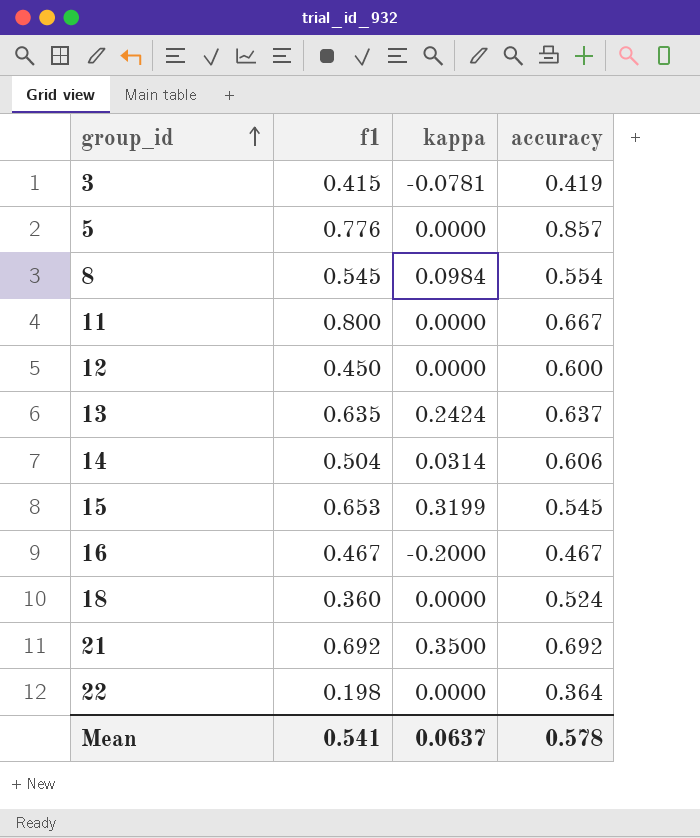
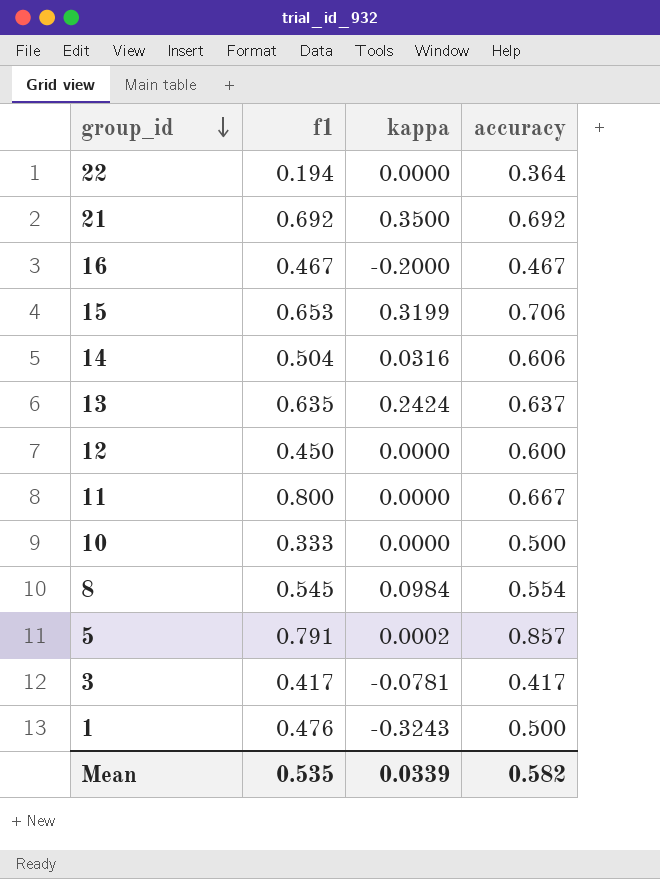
row order: group_id ascending -> group_id descending
row 18: 0.360 | 0.0000 | 0.524 -> none
22 | f1: 0.198 -> 0.194
15 | accuracy: 0.545 -> 0.706
14 | kappa: 0.0314 -> 0.0316
row 10: none -> 0.333 | 0.0000 | 0.500
5 | f1: 0.776 -> 0.791
5 | kappa: 0.0000 -> 0.0002
3 | f1: 0.415 -> 0.417
3 | accuracy: 0.419 -> 0.417
row 1: none -> 0.476 | -0.3243 | 0.500
Mean | f1: 0.541 -> 0.535
Mean | kappa: 0.0637 -> 0.0339
Mean | accuracy: 0.578 -> 0.582

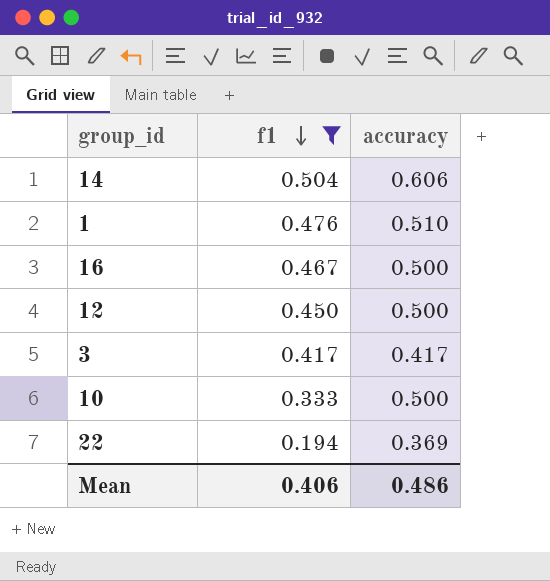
filter: none -> f1 <= 0.504
row order: group_id descending -> f1 descending
column kappa | position: 3 -> none
1 | accuracy: 0.500 -> 0.510
16 | accuracy: 0.467 -> 0.500
12 | accuracy: 0.600 -> 0.500
22 | accuracy: 0.364 -> 0.369
Mean | f1: 0.535 -> 0.406
Mean | accuracy: 0.582 -> 0.486

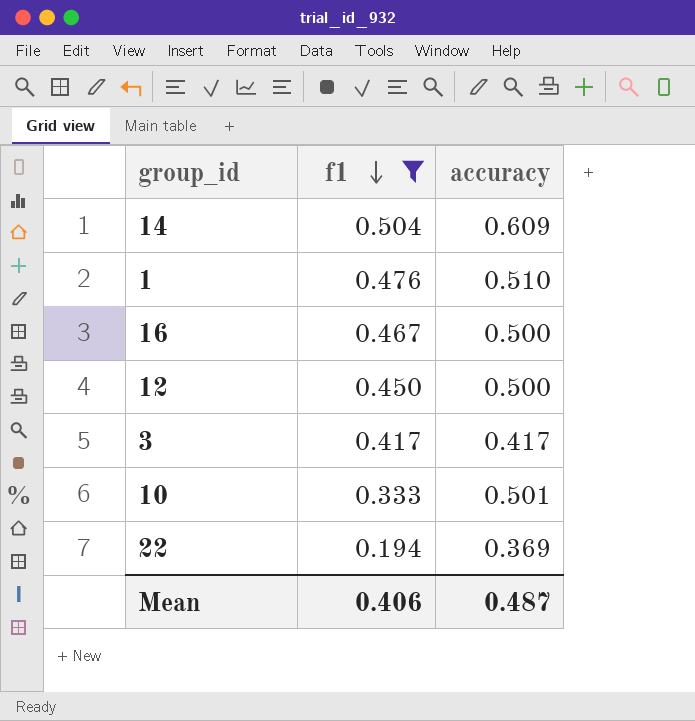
14 | accuracy: 0.606 -> 0.609
10 | accuracy: 0.500 -> 0.501
Mean | accuracy: 0.486 -> 0.487

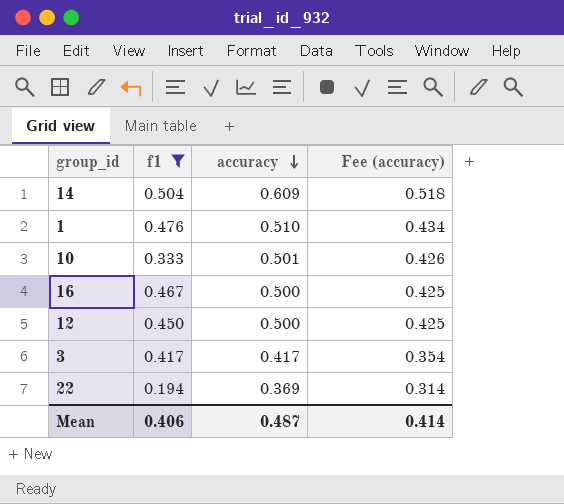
row order: f1 descending -> accuracy descending
column Fee (accuracy) | formula: none -> [accuracy] * 0.85

